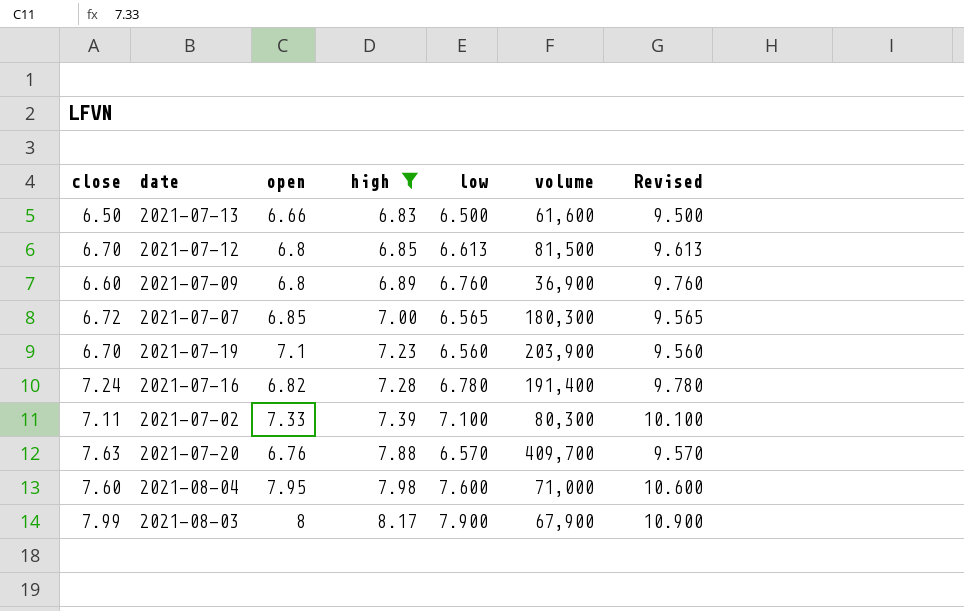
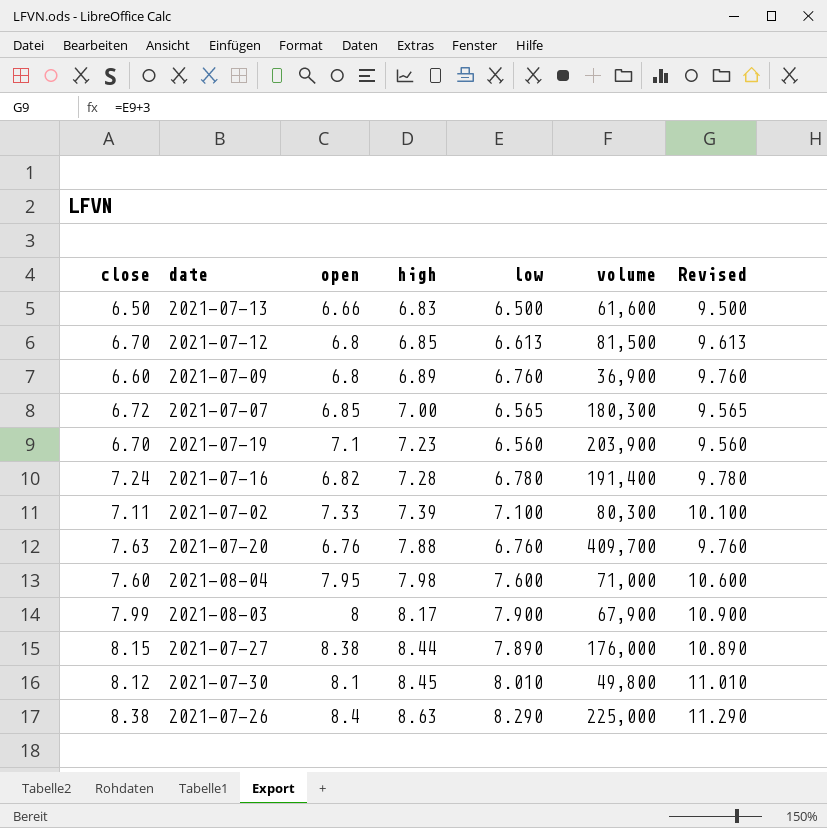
filter: high <= 8.17 -> none
2021-07-20 | low: 6.570 -> 6.760
2021-07-20 | Revised: 9.570 -> 9.760

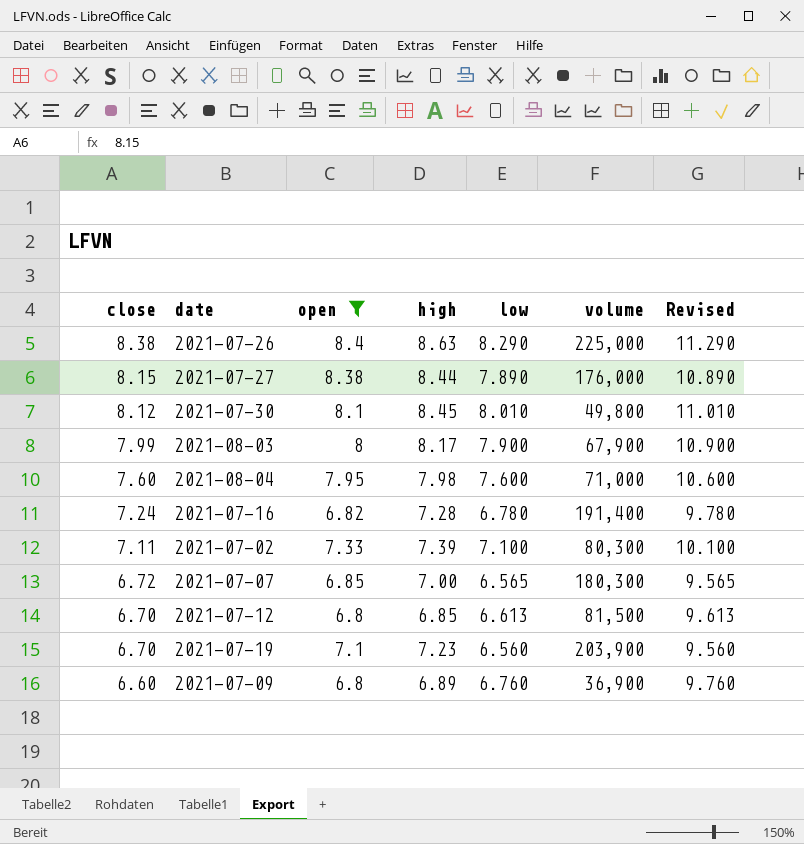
filter: none -> open >= 6.8
row order: high ascending -> close descending

